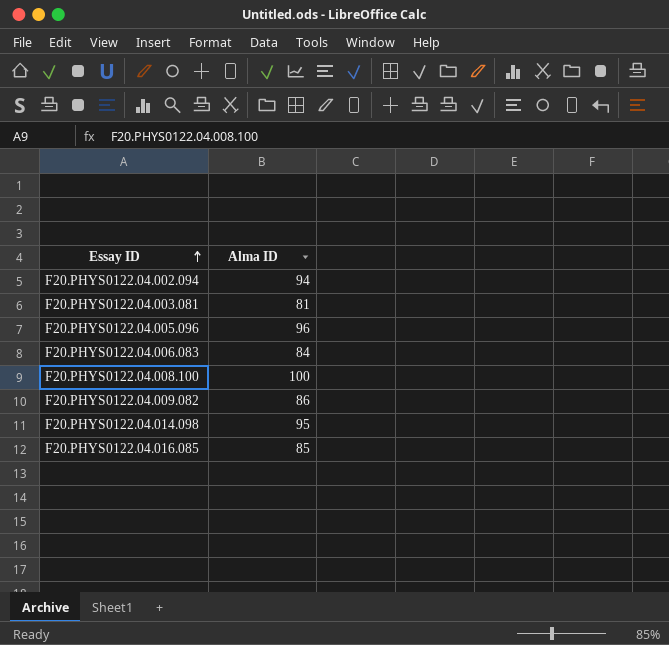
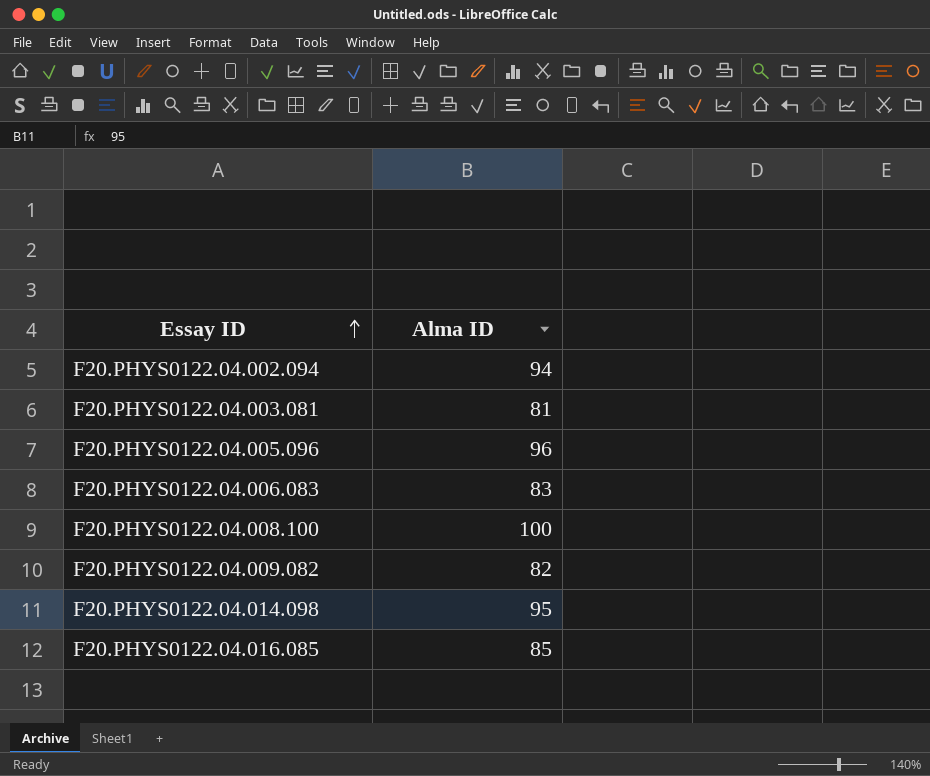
F20.PHYS0122.04.006.083 | Alma ID: 84 -> 83
F20.PHYS0122.04.009.082 | Alma ID: 86 -> 82

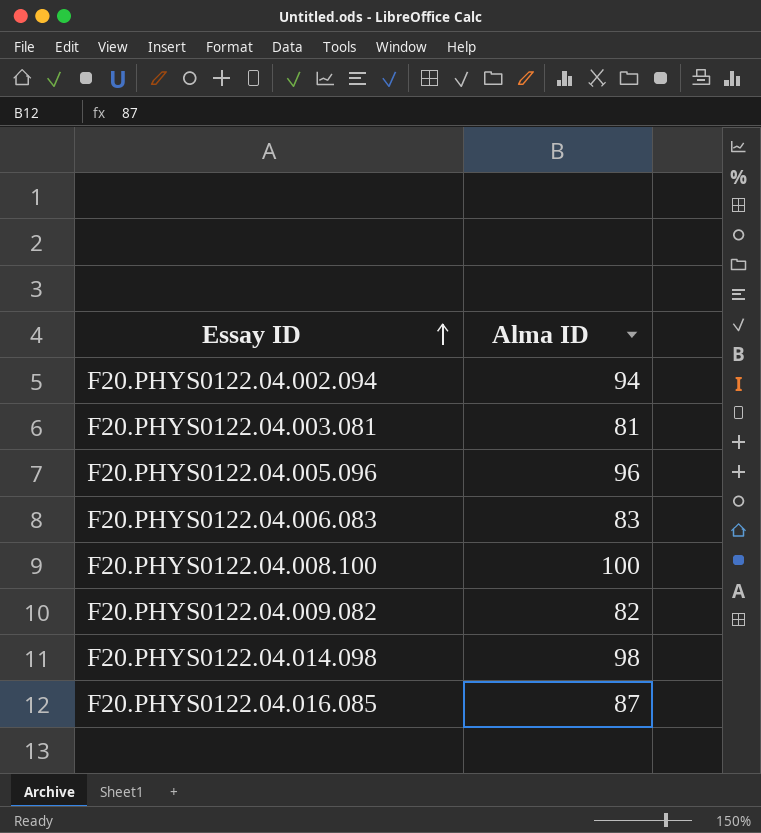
F20.PHYS0122.04.014.098 | Alma ID: 95 -> 98
F20.PHYS0122.04.016.085 | Alma ID: 85 -> 87

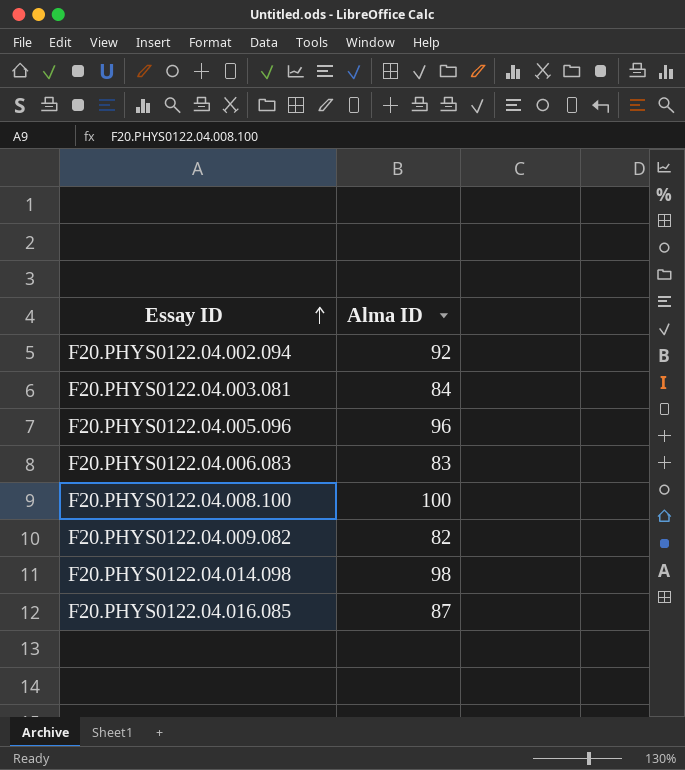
F20.PHYS0122.04.002.094 | Alma ID: 94 -> 92
F20.PHYS0122.04.003.081 | Alma ID: 81 -> 84

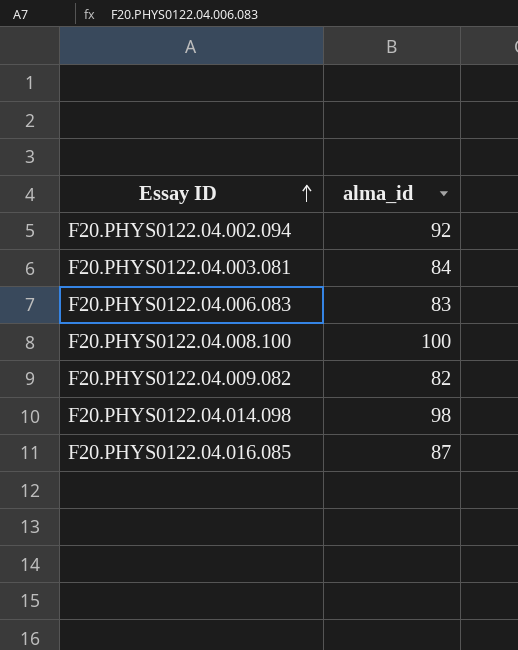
column name: Alma ID -> alma_id
row F20.PHYS0122.04.005.096: 96 -> none

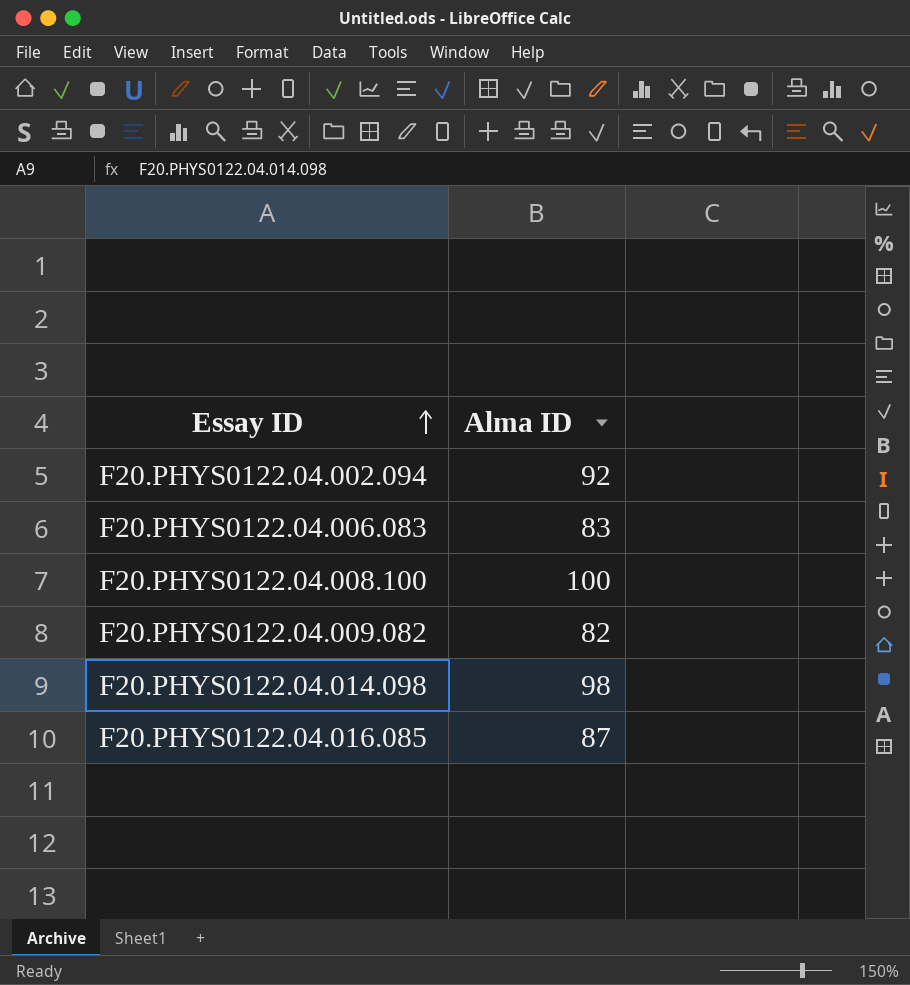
column name: alma_id -> Alma ID
row F20.PHYS0122.04.003.081: 84 -> none

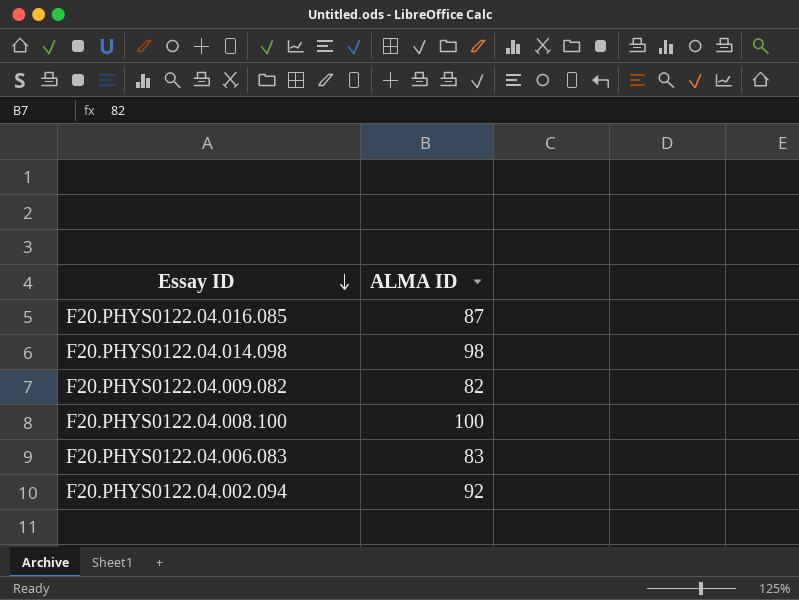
row order: Essay ID ascending -> Essay ID descending
column name: Alma ID -> ALMA ID

